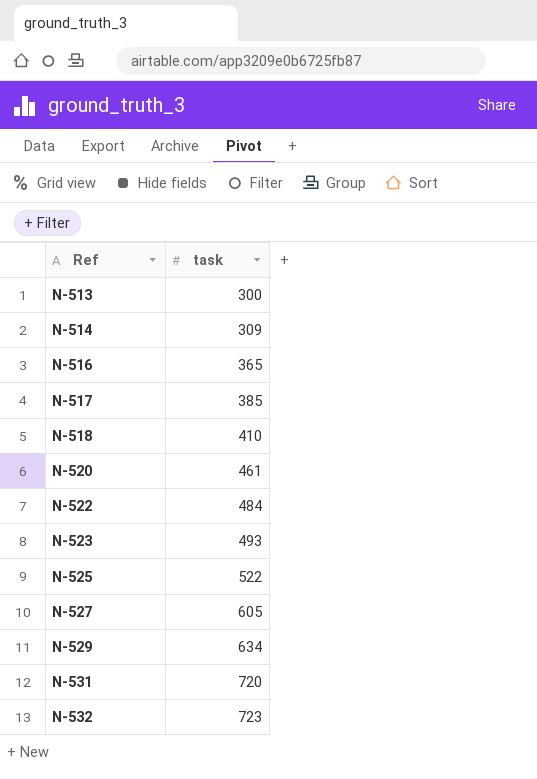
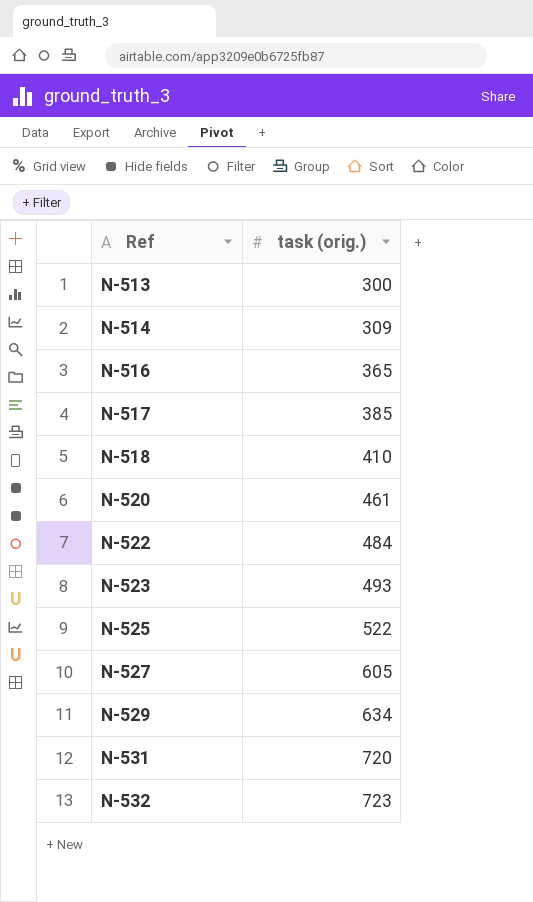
column name: task -> task (orig.)

